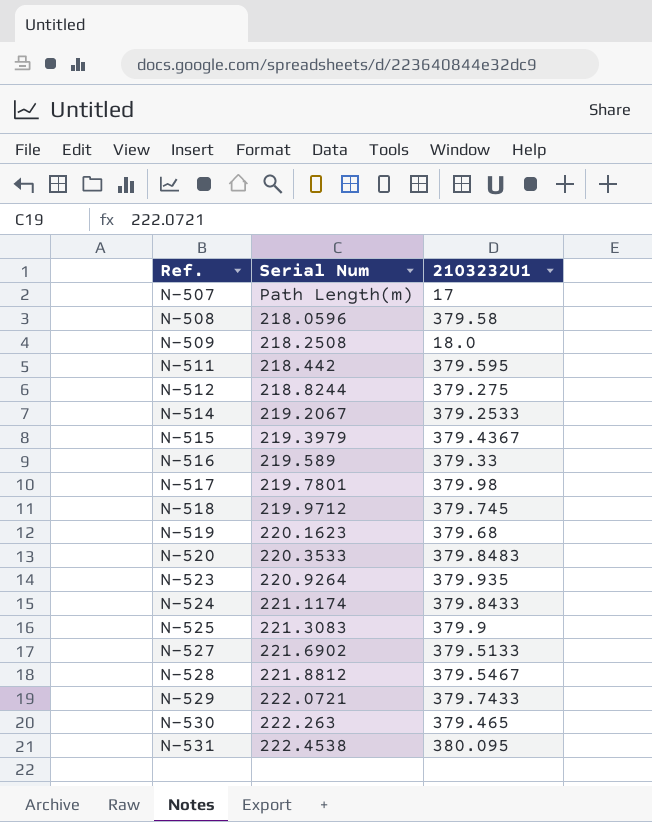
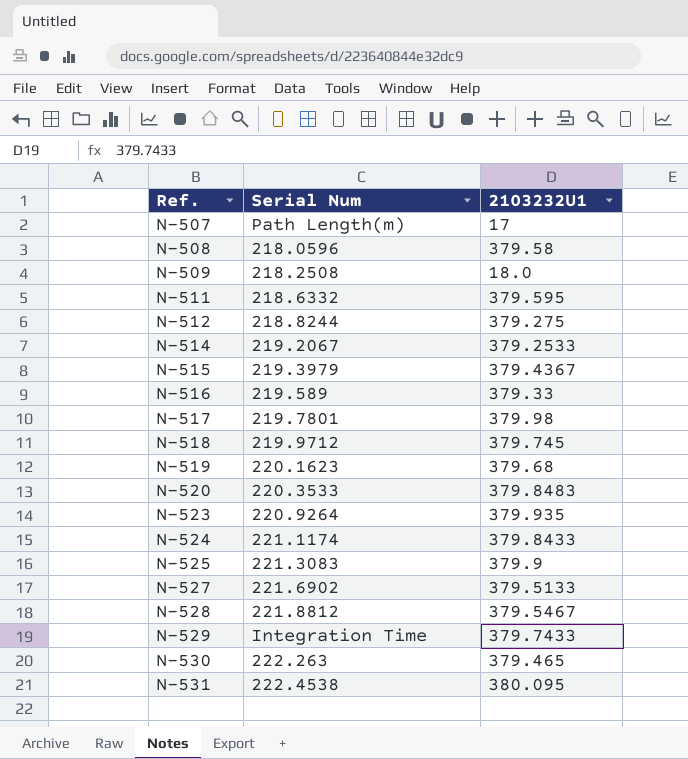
N-511 | Serial Num: 218.442 -> 218.6332
N-529 | Serial Num: 222.0721 -> Integration Time

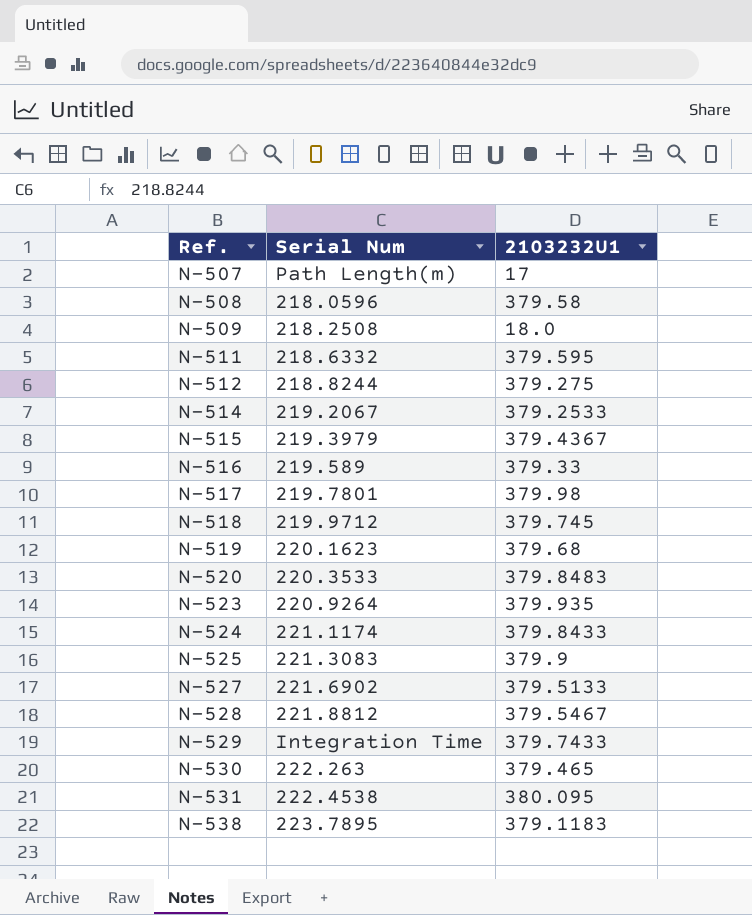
row N-538: none -> 223.7895 | 379.1183

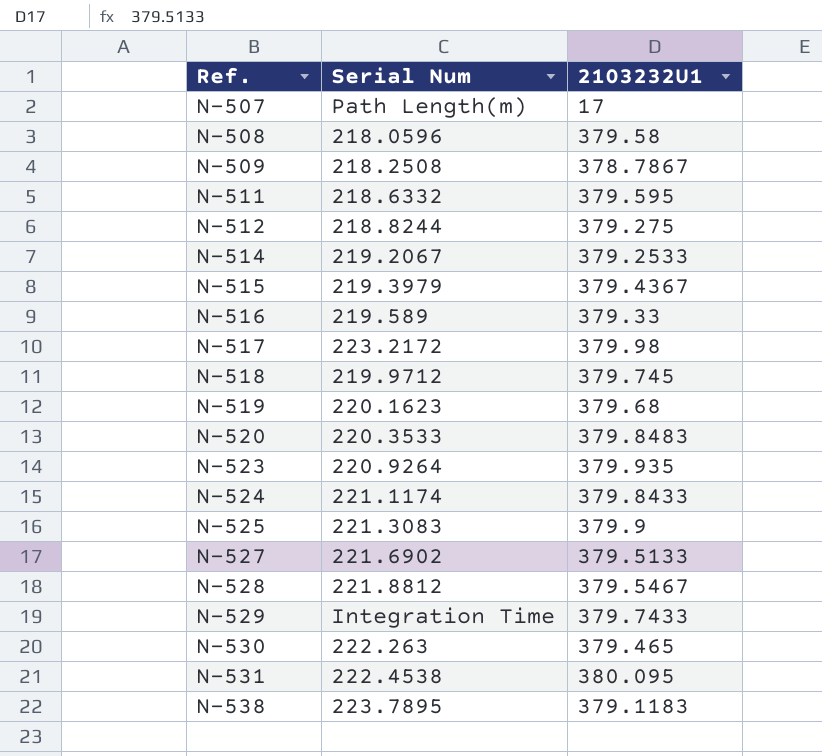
N-509 | 2103232U1: 18.0 -> 378.7867
N-517 | Serial Num: 219.7801 -> 223.2172

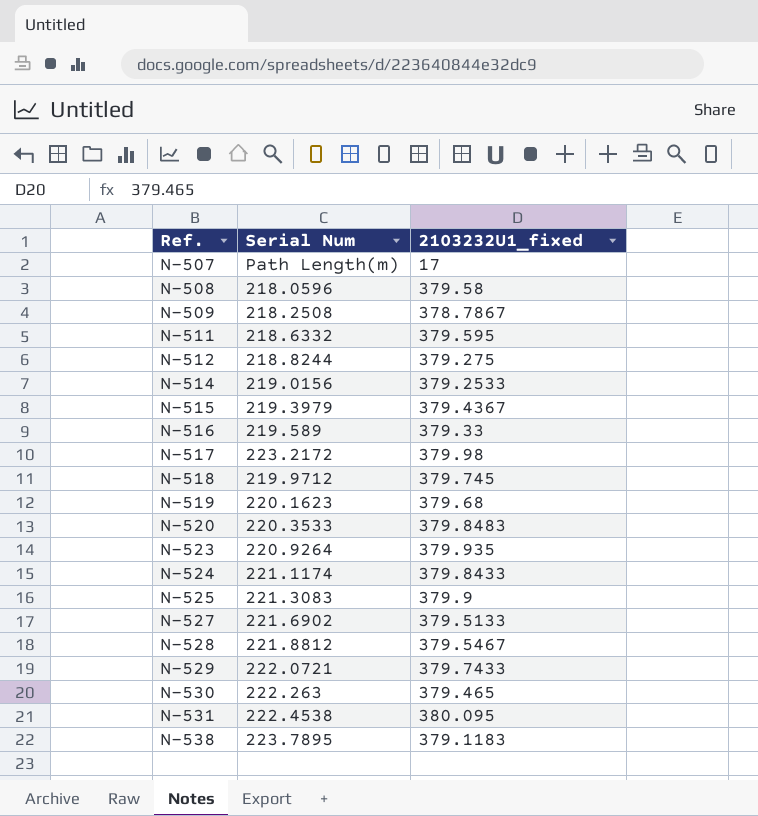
column name: 2103232U1 -> 2103232U1_fixed
N-514 | Serial Num: 219.2067 -> 219.0156
N-529 | Serial Num: Integration Time -> 222.0721

